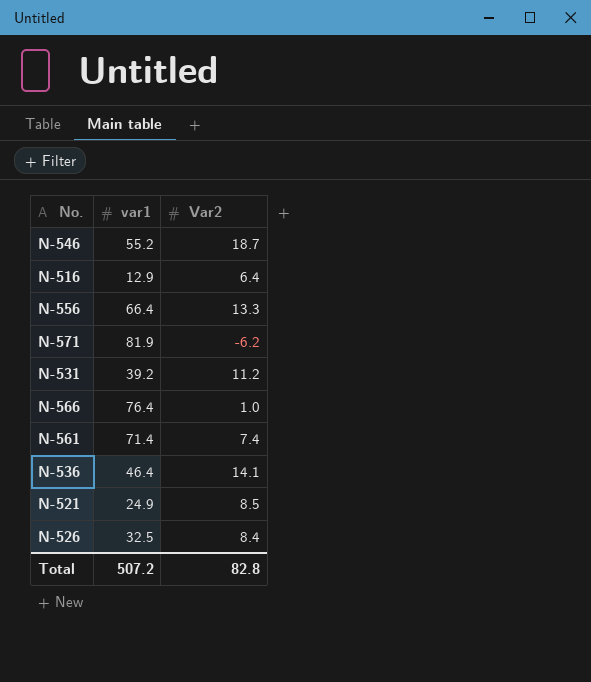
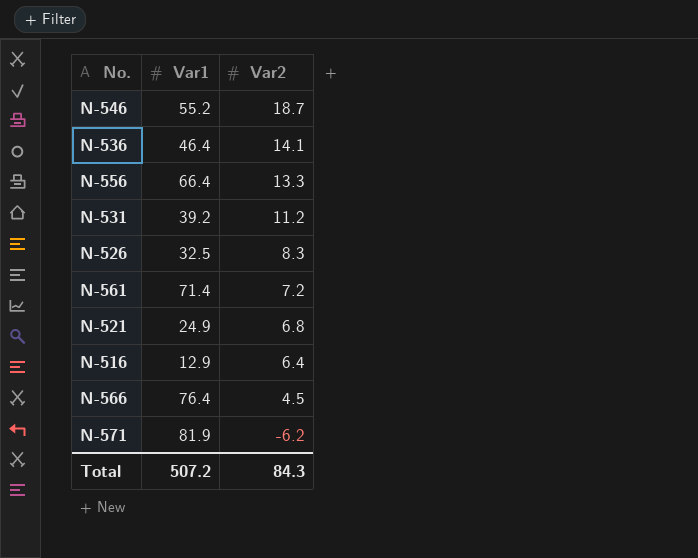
row order: none -> Var2 descending
column name: var1 -> Var1
N-526 | Var2: 8.4 -> 8.3
N-561 | Var2: 7.4 -> 7.2
N-521 | Var2: 8.5 -> 6.8
N-566 | Var2: 1.0 -> 4.5
Total | Var2: 82.8 -> 84.3

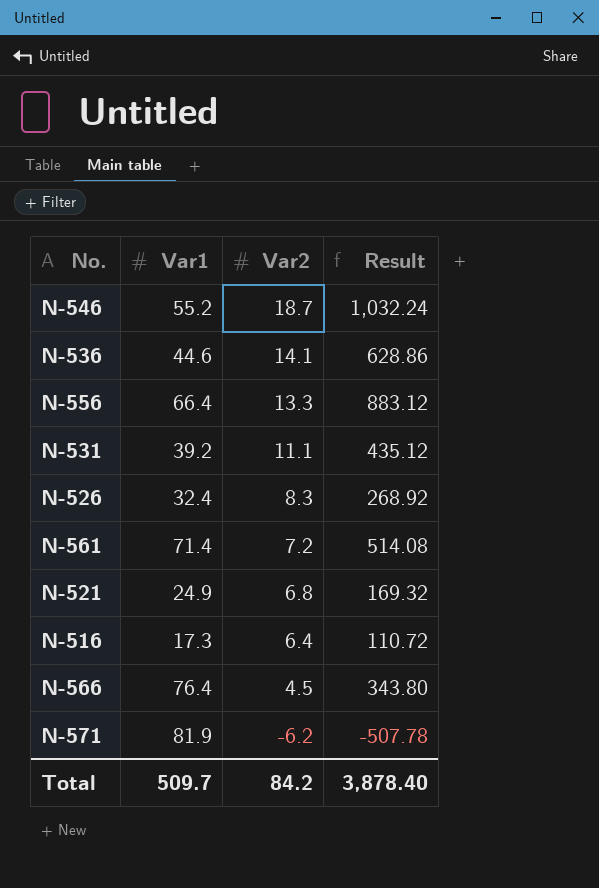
column Result | formula: none -> [Var1] * [Var2]
N-536 | Var1: 46.4 -> 44.6
N-531 | Var2: 11.2 -> 11.1
N-526 | Var1: 32.5 -> 32.4
N-516 | Var1: 12.9 -> 17.3
Total | Var1: 507.2 -> 509.7
Total | Var2: 84.3 -> 84.2

